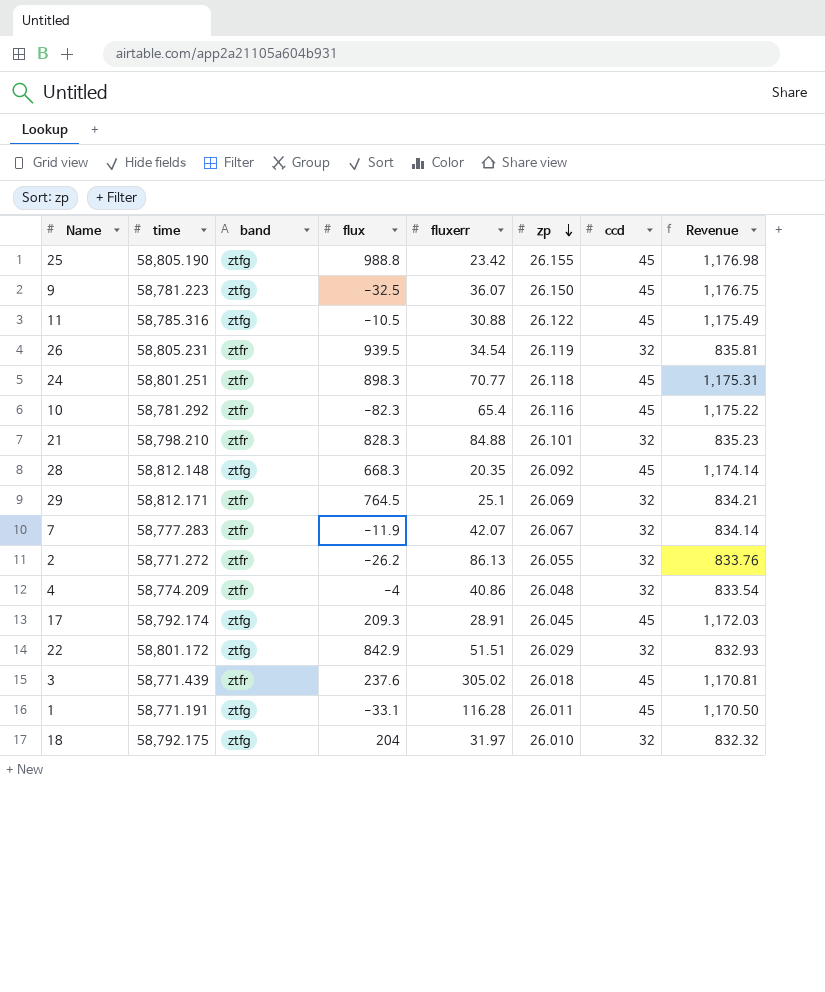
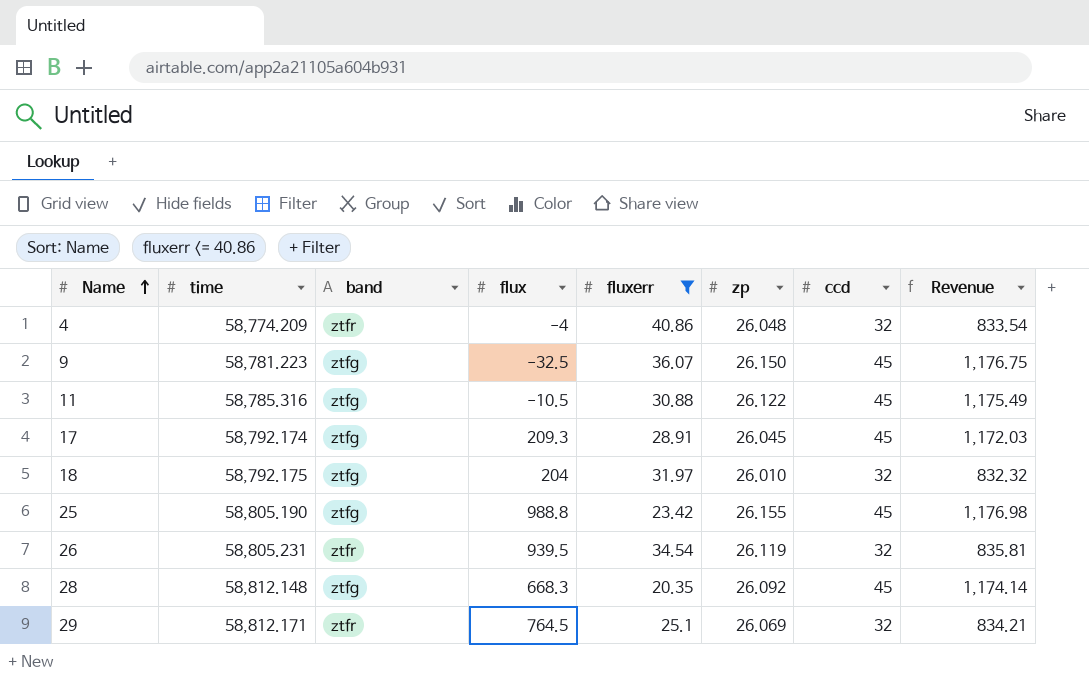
filter: none -> fluxerr <= 40.86
row order: zp descending -> Name ascending

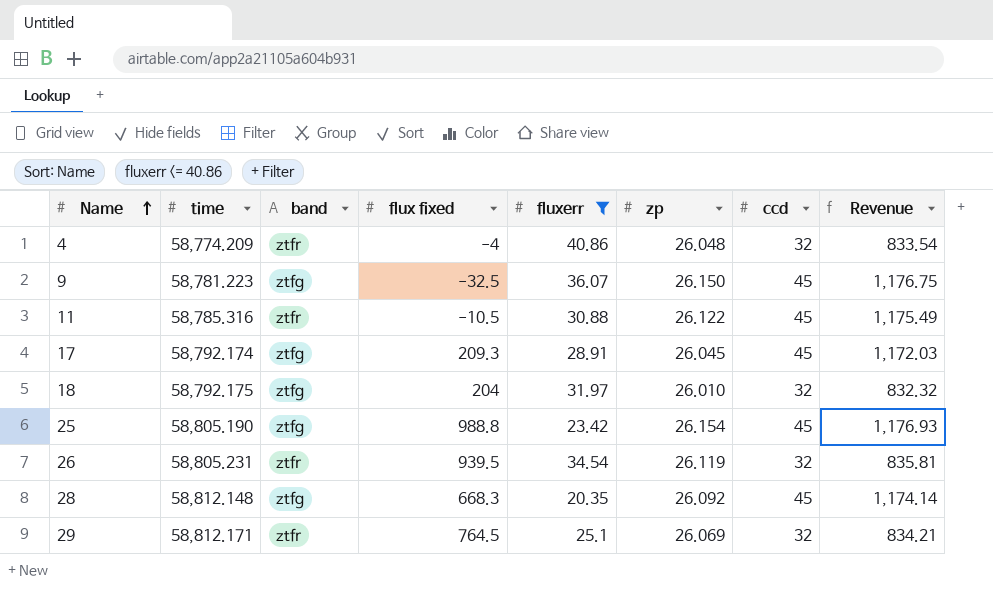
column name: flux -> flux fixed
11 | band: ztfg -> ztfr
25 | zp: 26.155 -> 26.154
25 | Revenue: 1,176.98 -> 1,176.93

